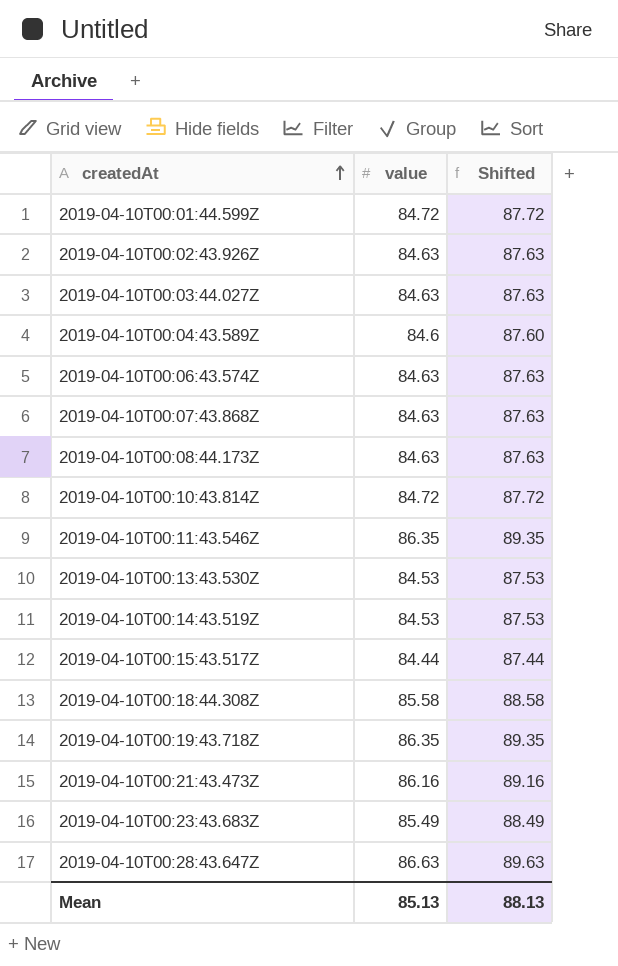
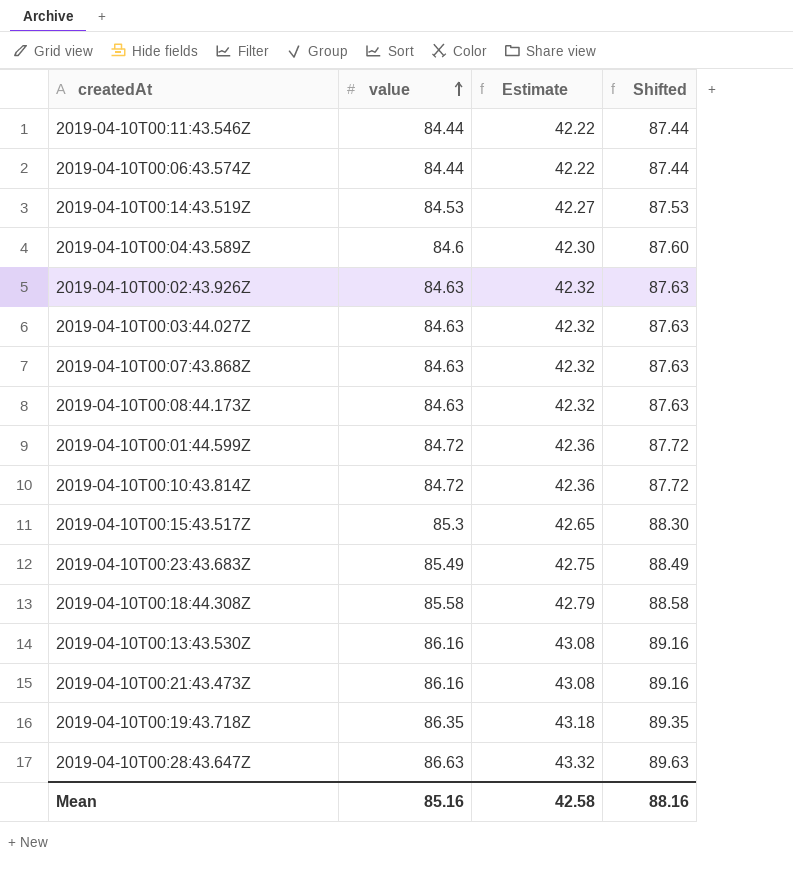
row order: createdAt ascending -> value ascending
column Estimate | formula: none -> [value] * 0.5
2019-04-10T00:11:43.546Z | value: 86.35 -> 84.44
2019-04-10T00:11:43.546Z | Shifted: 89.35 -> 87.44
2019-04-10T00:06:43.574Z | value: 84.63 -> 84.44
2019-04-10T00:06:43.574Z | Shifted: 87.63 -> 87.44
2019-04-10T00:15:43.517Z | value: 84.44 -> 85.3
2019-04-10T00:15:43.517Z | Shifted: 87.44 -> 88.30
2019-04-10T00:13:43.530Z | value: 84.53 -> 86.16
2019-04-10T00:13:43.530Z | Shifted: 87.53 -> 89.16
Mean | value: 85.13 -> 85.16
Mean | Shifted: 88.13 -> 88.16

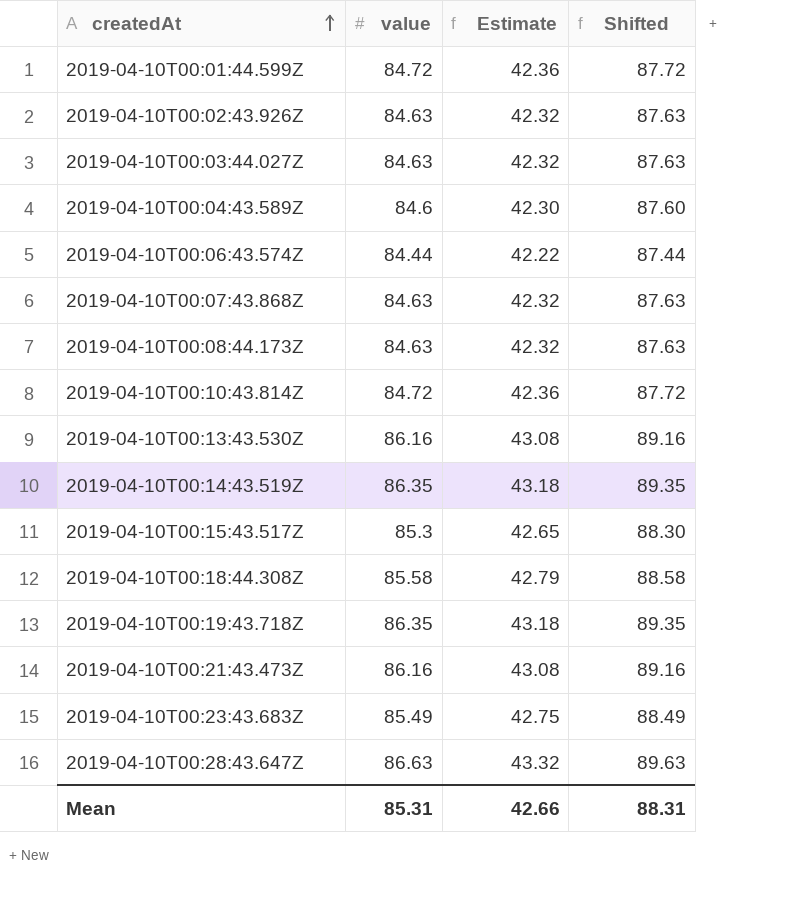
row order: value ascending -> createdAt ascending
row 2019-04-10T00:11:43.546Z: 84.44 | 42.22 | 87.44 -> none
2019-04-10T00:14:43.519Z | value: 84.53 -> 86.35
2019-04-10T00:14:43.519Z | Estimate: 42.27 -> 43.18
2019-04-10T00:14:43.519Z | Shifted: 87.53 -> 89.35
Mean | value: 85.16 -> 85.31
Mean | Estimate: 42.58 -> 42.66
Mean | Shifted: 88.16 -> 88.31

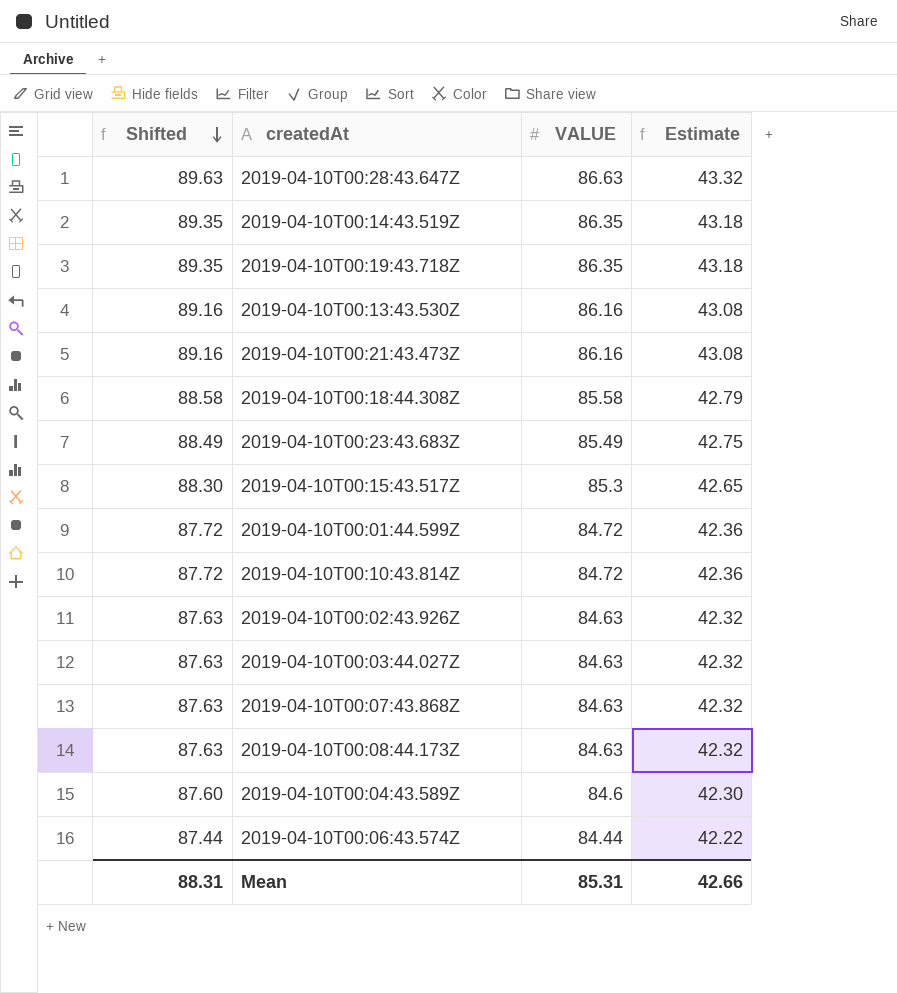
row order: createdAt ascending -> Shifted descending
column Shifted | position: 4 -> 1
column name: value -> VALUE

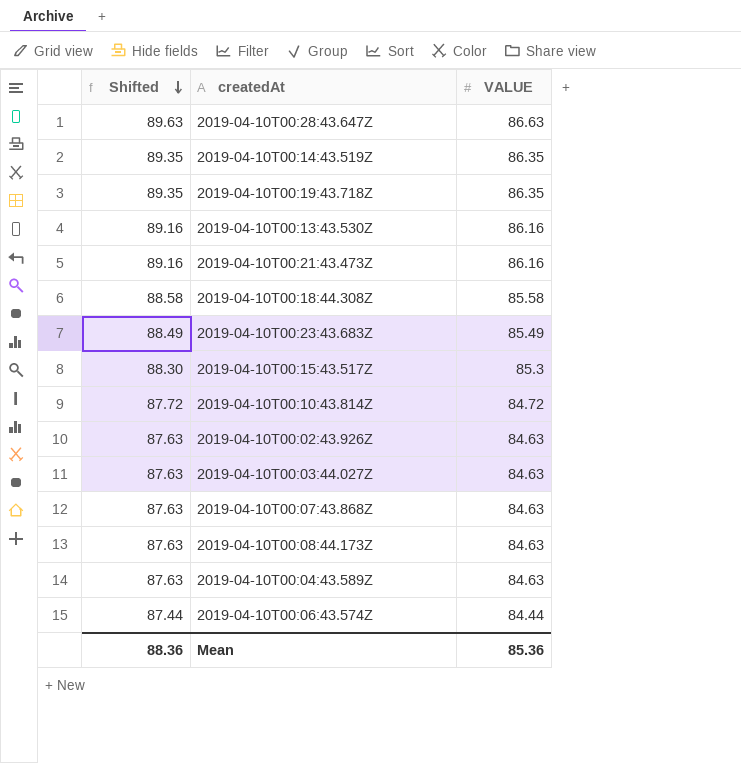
column Estimate | formula: [VALUE] * 0.5 -> none
row 2019-04-10T00:01:44.599Z: 87.72 | 84.72 | 42.36 -> none
2019-04-10T00:04:43.589Z | Shifted: 87.60 -> 87.63
2019-04-10T00:04:43.589Z | VALUE: 84.6 -> 84.63
Mean | Shifted: 88.31 -> 88.36
Mean | VALUE: 85.31 -> 85.36

